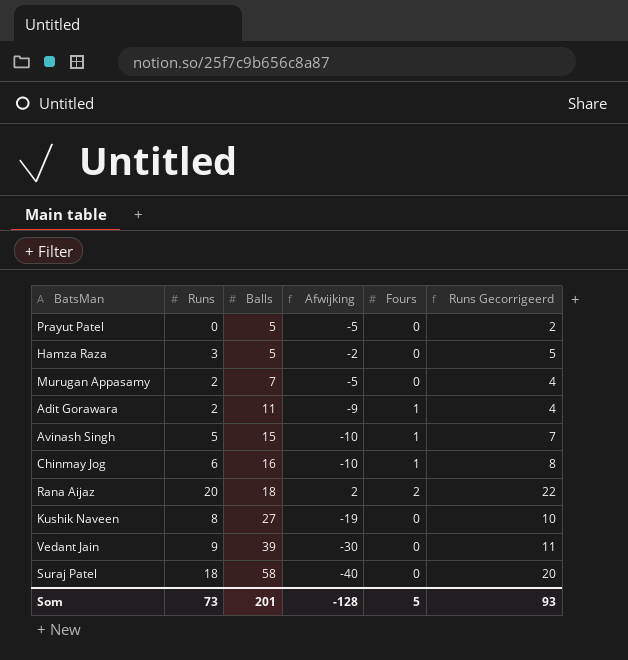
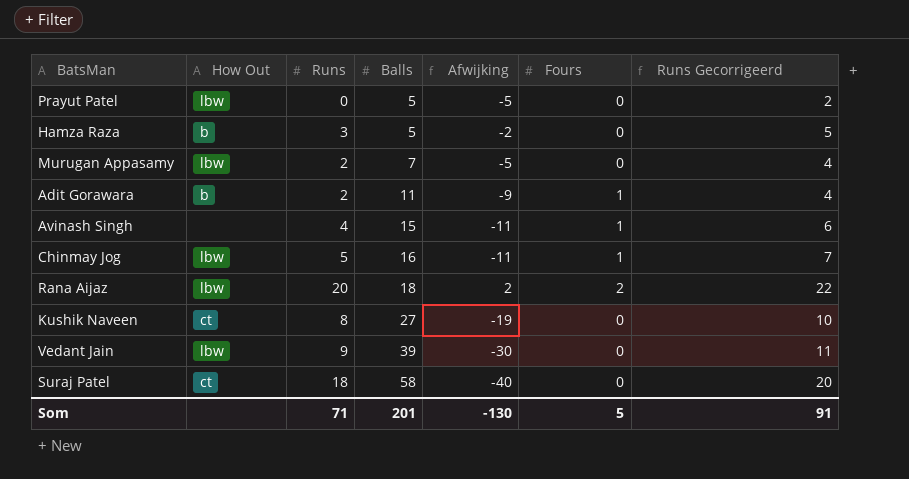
column How Out | position: none -> 2
Avinash Singh | Runs: 5 -> 4
Avinash Singh | Afwijking: -10 -> -11
Avinash Singh | Runs Gecorrigeerd: 7 -> 6
Chinmay Jog | Runs: 6 -> 5
Chinmay Jog | Afwijking: -10 -> -11
Chinmay Jog | Runs Gecorrigeerd: 8 -> 7
Som | Runs: 73 -> 71
Som | Afwijking: -128 -> -130
Som | Runs Gecorrigeerd: 93 -> 91

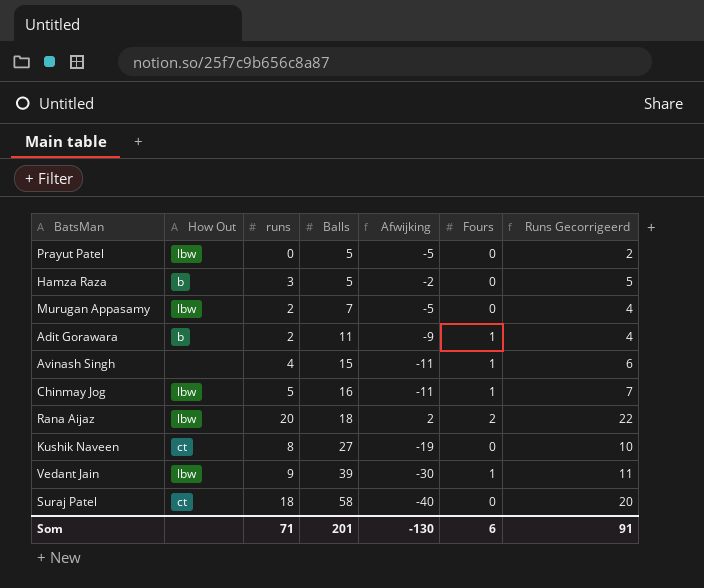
column name: Runs -> runs
Vedant Jain | Fours: 0 -> 1
Som | Fours: 5 -> 6

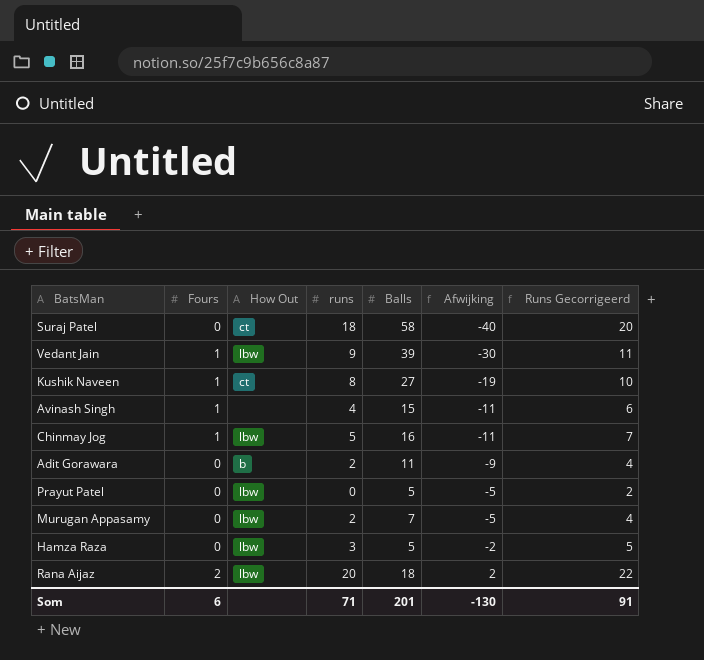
row order: Balls ascending -> Afwijking ascending
column Fours | position: 6 -> 2
Kushik Naveen | Fours: 0 -> 1
Adit Gorawara | Fours: 1 -> 0
Hamza Raza | How Out: b -> lbw

